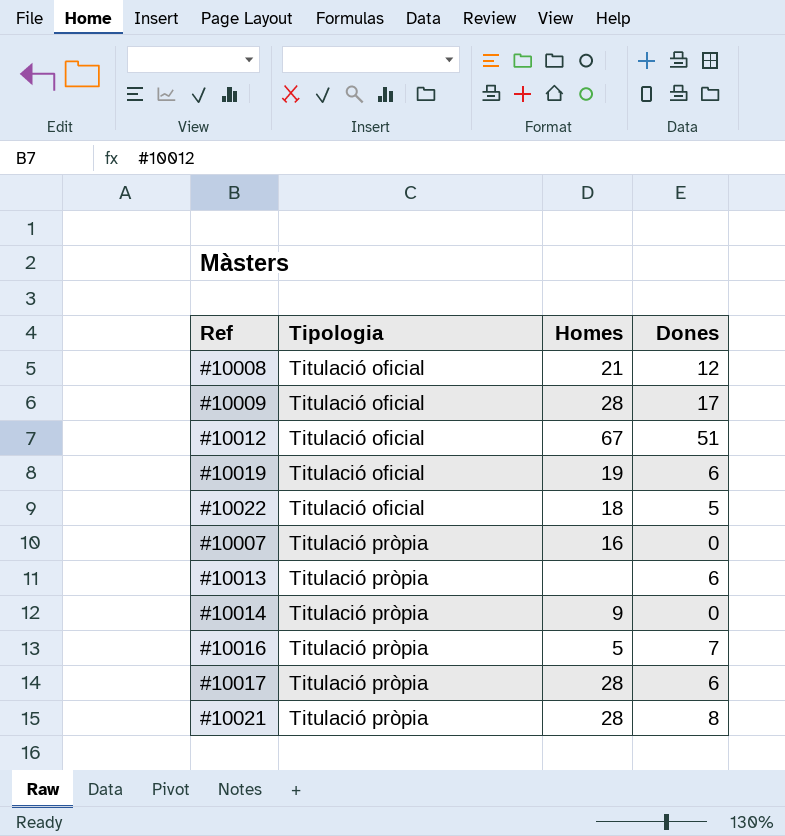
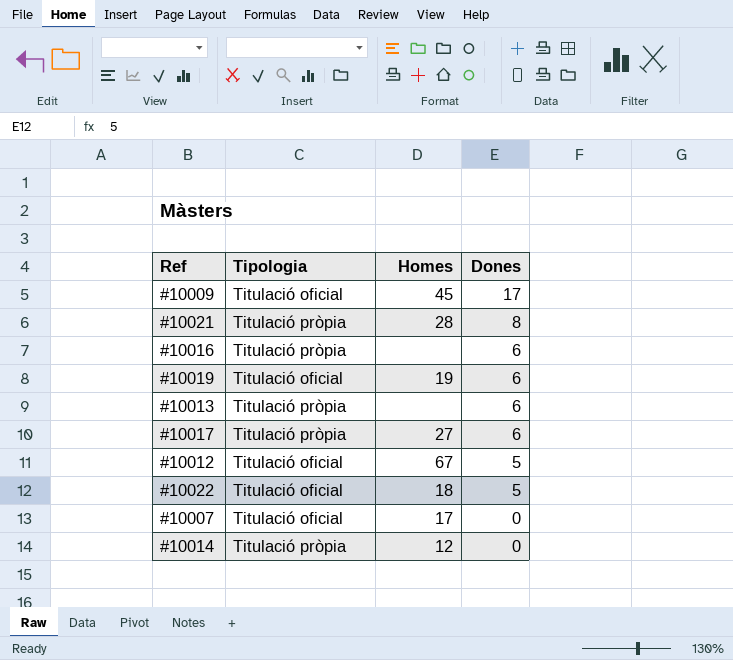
row order: Tipologia ascending -> Dones descending
row #10008: Titulació oficial | 21 | 12 -> none
#10009 | Homes: 28 -> 45
#10016 | Homes: 5 -> none
#10016 | Dones: 7 -> 6
#10017 | Homes: 28 -> 27
#10012 | Dones: 51 -> 5
#10007 | Tipologia: Titulació pròpia -> Titulació oficial
#10007 | Homes: 16 -> 17
#10014 | Homes: 9 -> 12

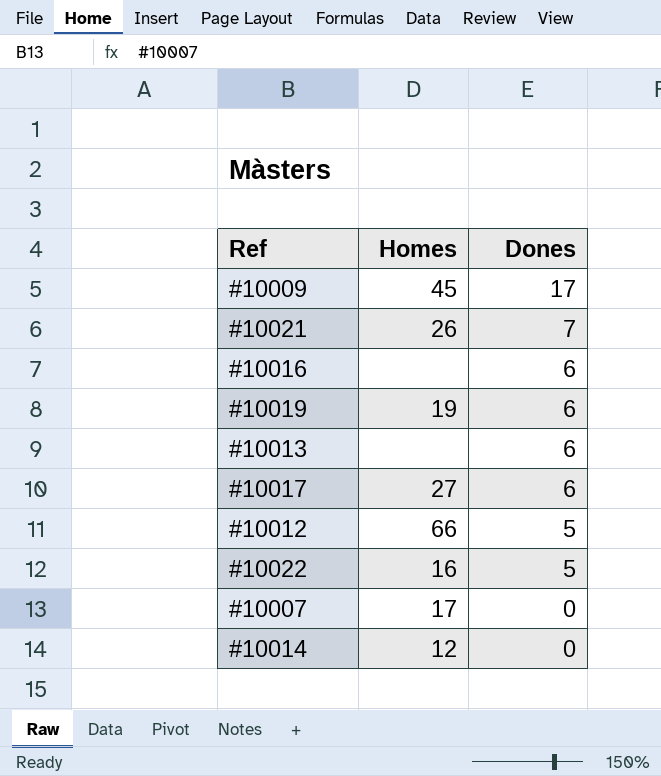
column Tipologia | position: 2 -> none
#10021 | Homes: 28 -> 26
#10021 | Dones: 8 -> 7
#10012 | Homes: 67 -> 66
#10022 | Homes: 18 -> 16

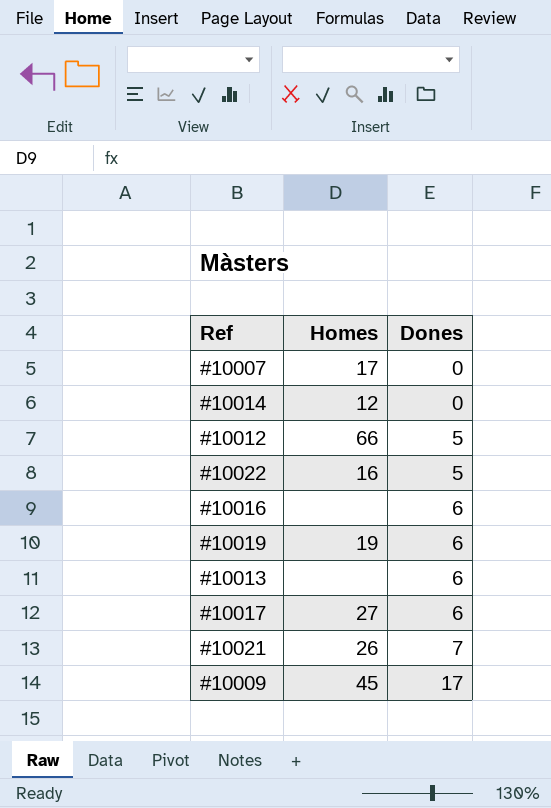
row order: Dones descending -> Dones ascending

